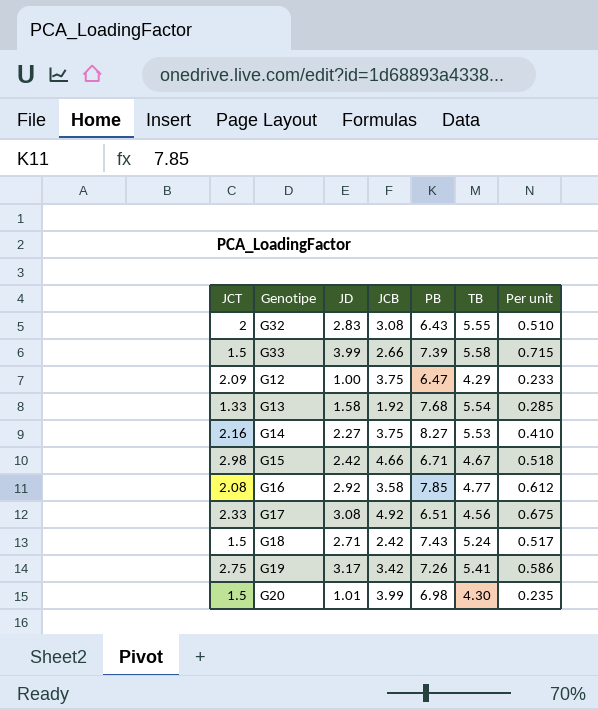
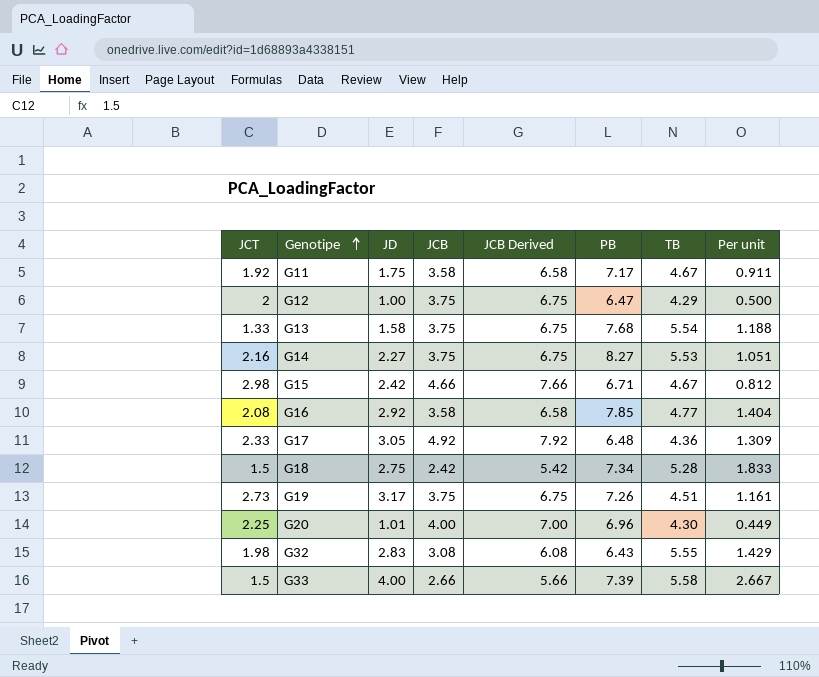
row order: none -> Genotipe ascending
column JCB Derived | formula: none -> [JCB] + 3
column Per unit | formula: [JD] / [TB] -> [JD] / [JCT]
row G11: none -> 1.92 | 1.75 | 3.58 | 6.58 | 7.17 | 4.67 | 0.911
G12 | JCT: 2.09 -> 2
G13 | JCB: 1.92 -> 3.75
G17 | JD: 3.08 -> 3.05
G17 | PB: 6.51 -> 6.48
G17 | TB: 4.56 -> 4.36
G18 | JD: 2.71 -> 2.75
G18 | PB: 7.43 -> 7.34
G18 | TB: 5.24 -> 5.28
G19 | JCT: 2.75 -> 2.73
G19 | JCB: 3.42 -> 3.75
G19 | TB: 5.41 -> 4.51
G20 | JCT: 1.5 -> 2.25
G20 | JCB: 3.99 -> 4.00
G20 | PB: 6.98 -> 6.96
G32 | JCT: 2 -> 1.98
G33 | JD: 3.99 -> 4.00

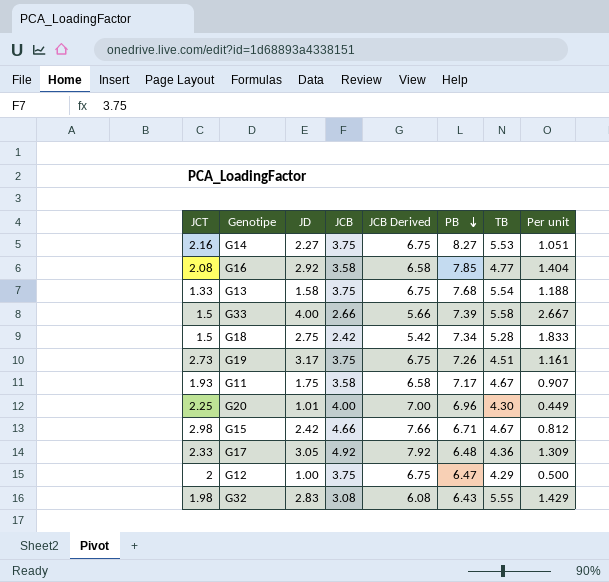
row order: Genotipe ascending -> PB descending
G11 | JCT: 1.92 -> 1.93
G11 | Per unit: 0.911 -> 0.907

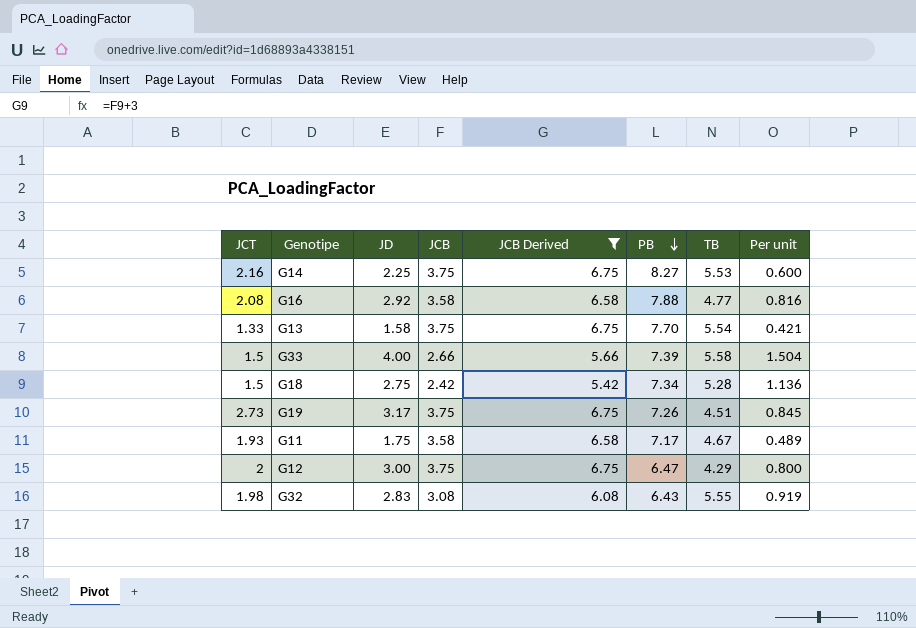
filter: none -> JCB Derived <= 6.75
column Per unit | formula: [JD] / [JCT] -> [JD] / [JCB]
G14 | JD: 2.27 -> 2.25
G16 | PB: 7.85 -> 7.88
G13 | PB: 7.68 -> 7.70
G12 | JD: 1.00 -> 3.00

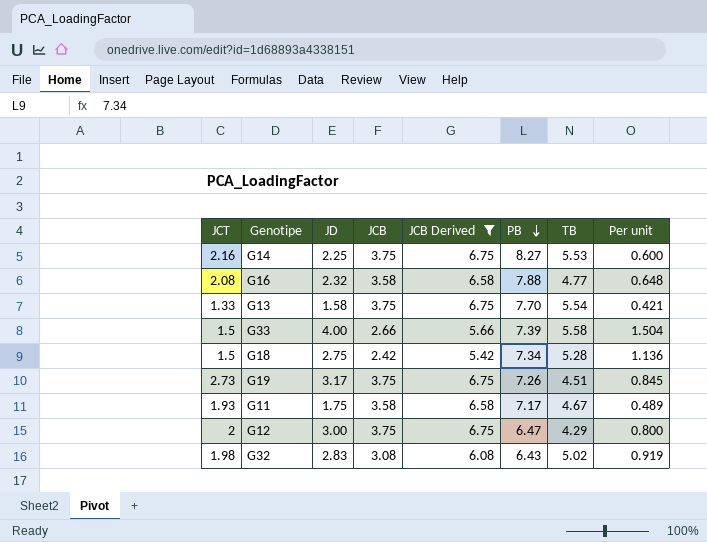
G16 | JD: 2.92 -> 2.32
G16 | Per unit: 0.816 -> 0.648
G32 | TB: 5.55 -> 5.02

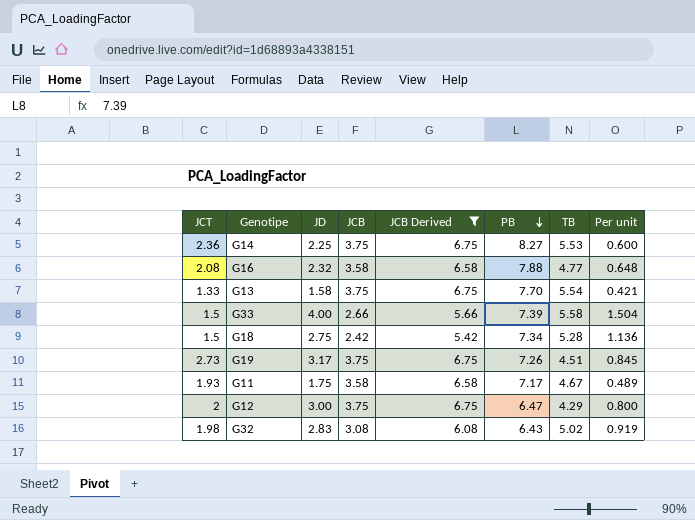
G14 | JCT: 2.16 -> 2.36

